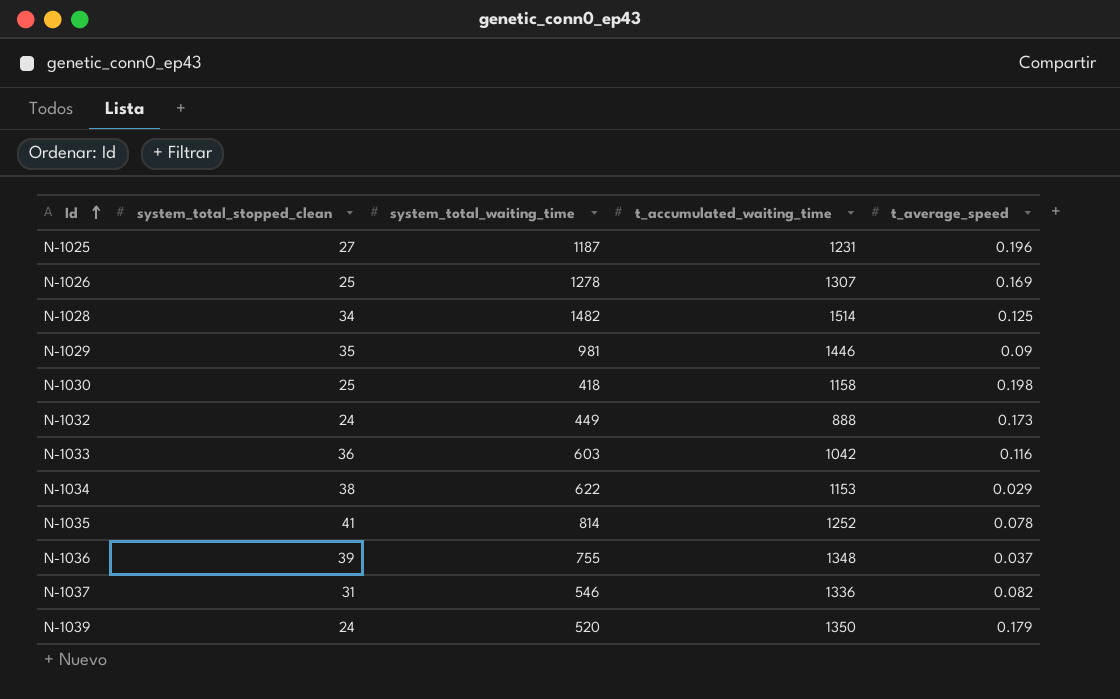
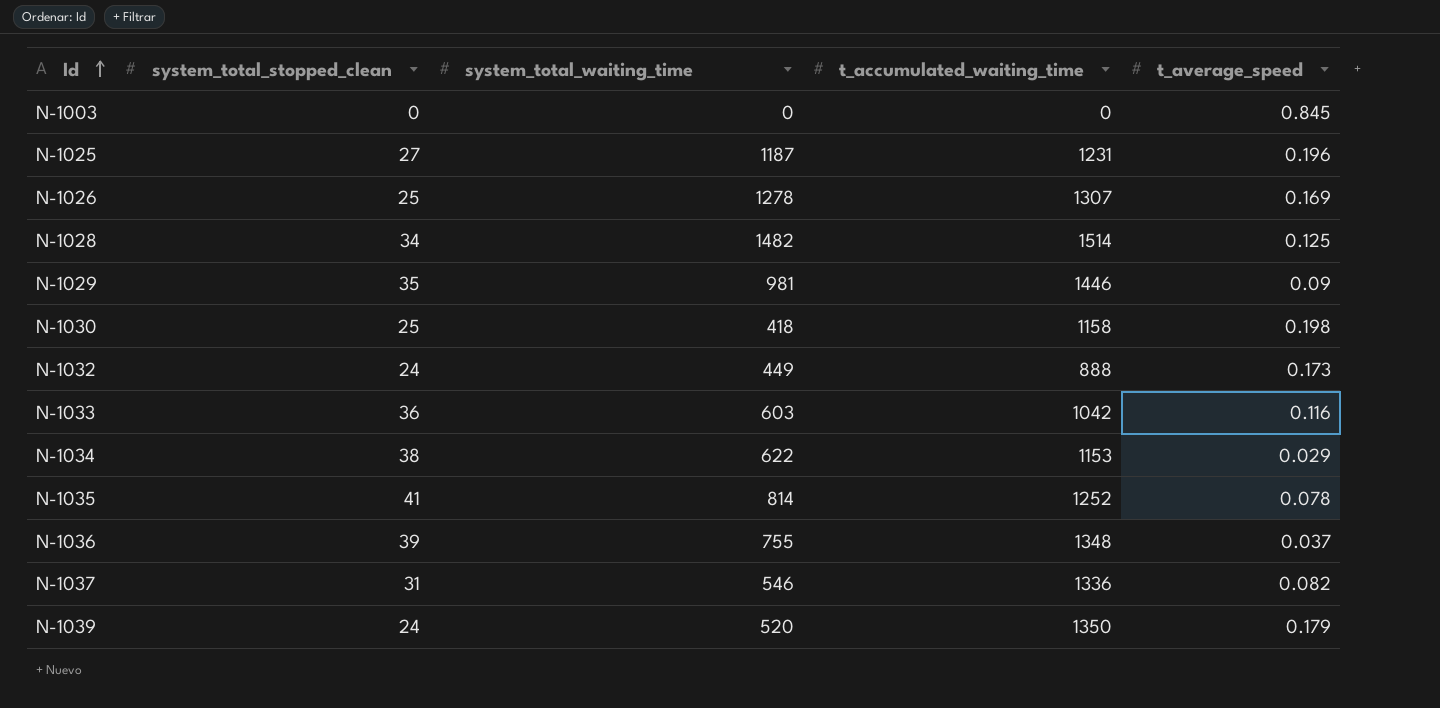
row N-1003: none -> 0 | 0 | 0 | 0.845

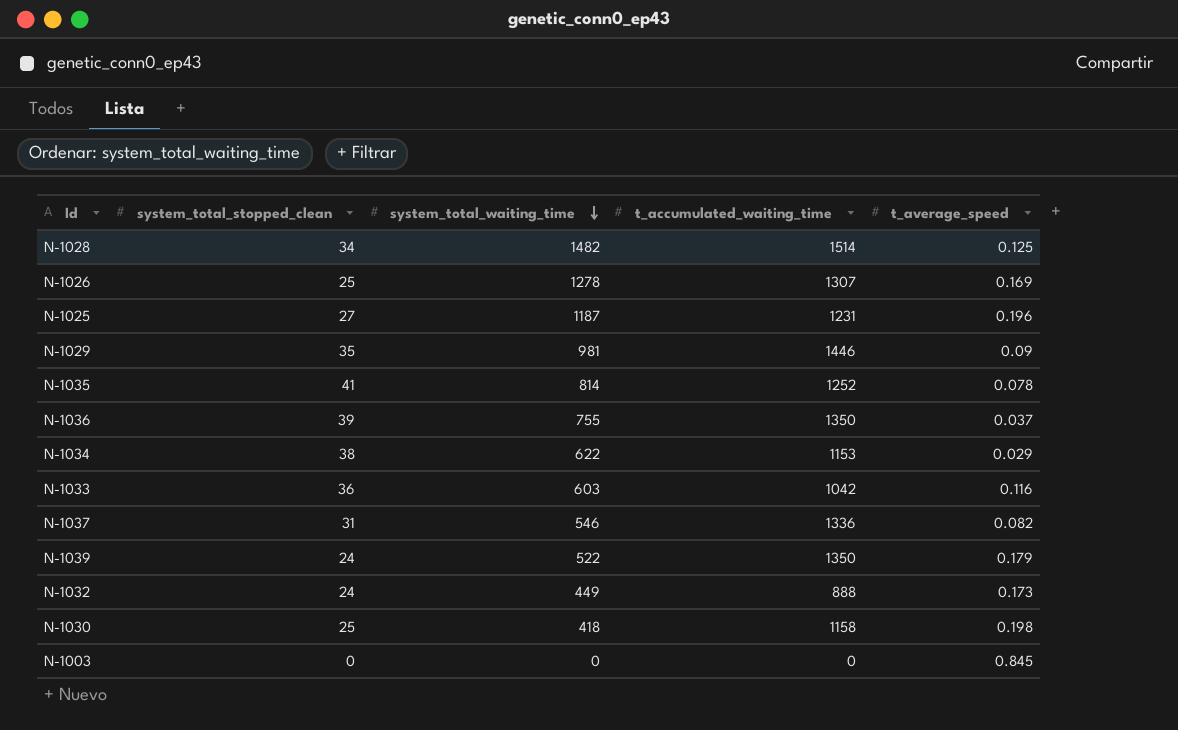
row order: Id ascending -> system_total_waiting_time descending
N-1036 | t_accumulated_waiting_time: 1348 -> 1350
N-1039 | system_total_waiting_time: 520 -> 522

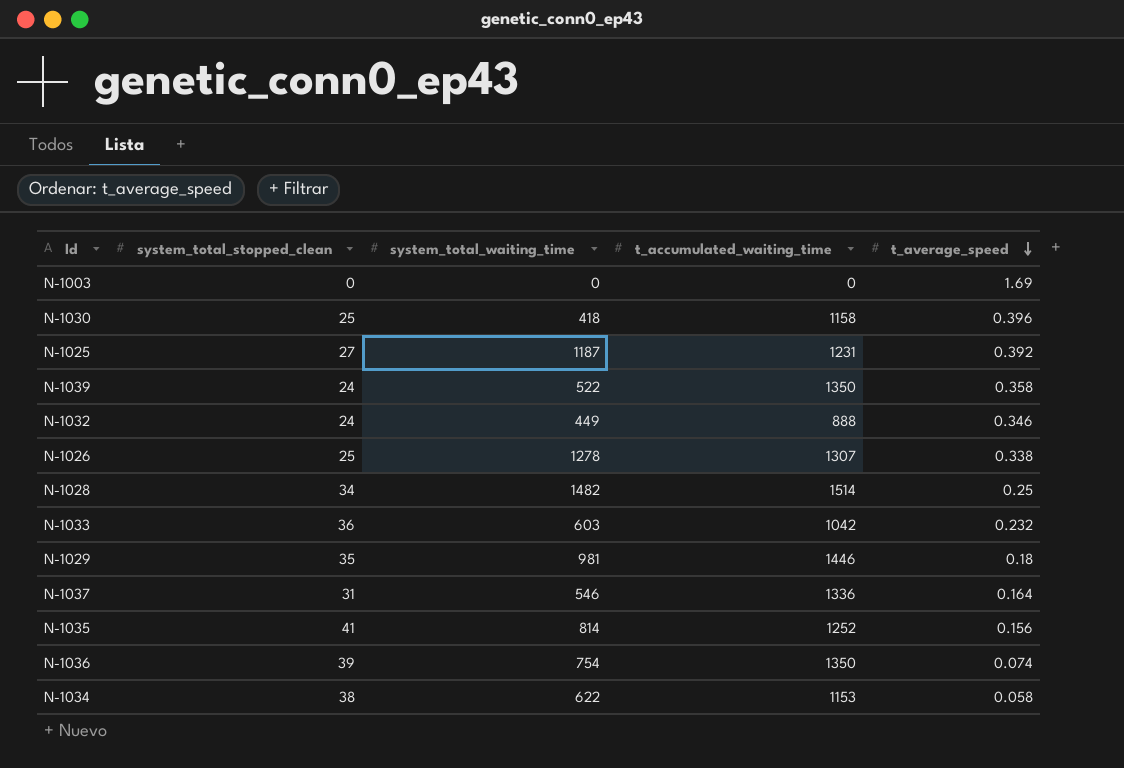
row order: system_total_waiting_time descending -> t_average_speed descending
N-1003 | t_average_speed: 0.845 -> 1.69
N-1030 | t_average_speed: 0.198 -> 0.396
N-1025 | t_average_speed: 0.196 -> 0.392
N-1039 | t_average_speed: 0.179 -> 0.358
N-1032 | t_average_speed: 0.173 -> 0.346
N-1026 | t_average_speed: 0.169 -> 0.338
N-1028 | t_average_speed: 0.125 -> 0.25
N-1033 | t_average_speed: 0.116 -> 0.232
N-1029 | t_average_speed: 0.09 -> 0.18
N-1037 | t_average_speed: 0.082 -> 0.164
N-1035 | t_average_speed: 0.078 -> 0.156
N-1036 | system_total_waiting_time: 755 -> 754
N-1036 | t_average_speed: 0.037 -> 0.074
N-1034 | t_average_speed: 0.029 -> 0.058

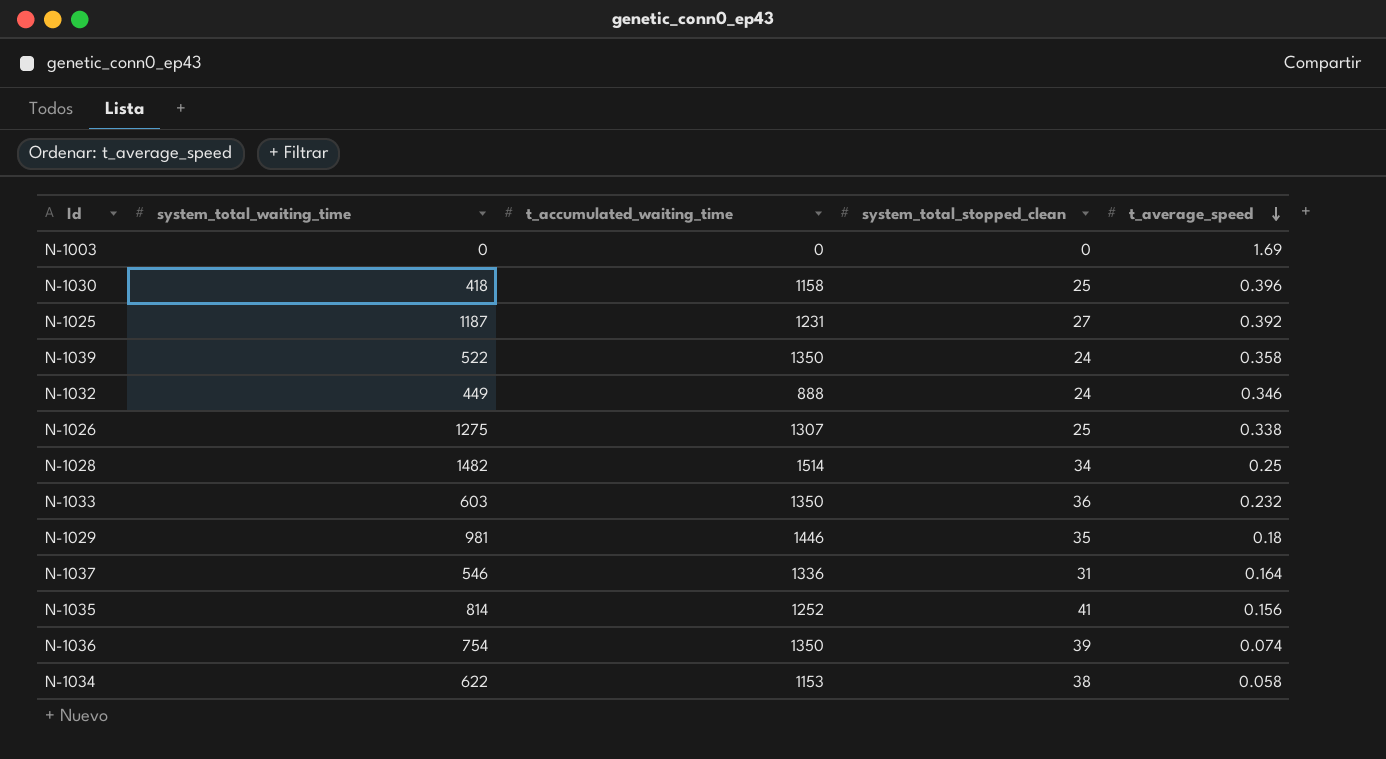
column system_total_stopped_clean | position: 2 -> 4
N-1026 | system_total_waiting_time: 1278 -> 1275
N-1033 | t_accumulated_waiting_time: 1042 -> 1350

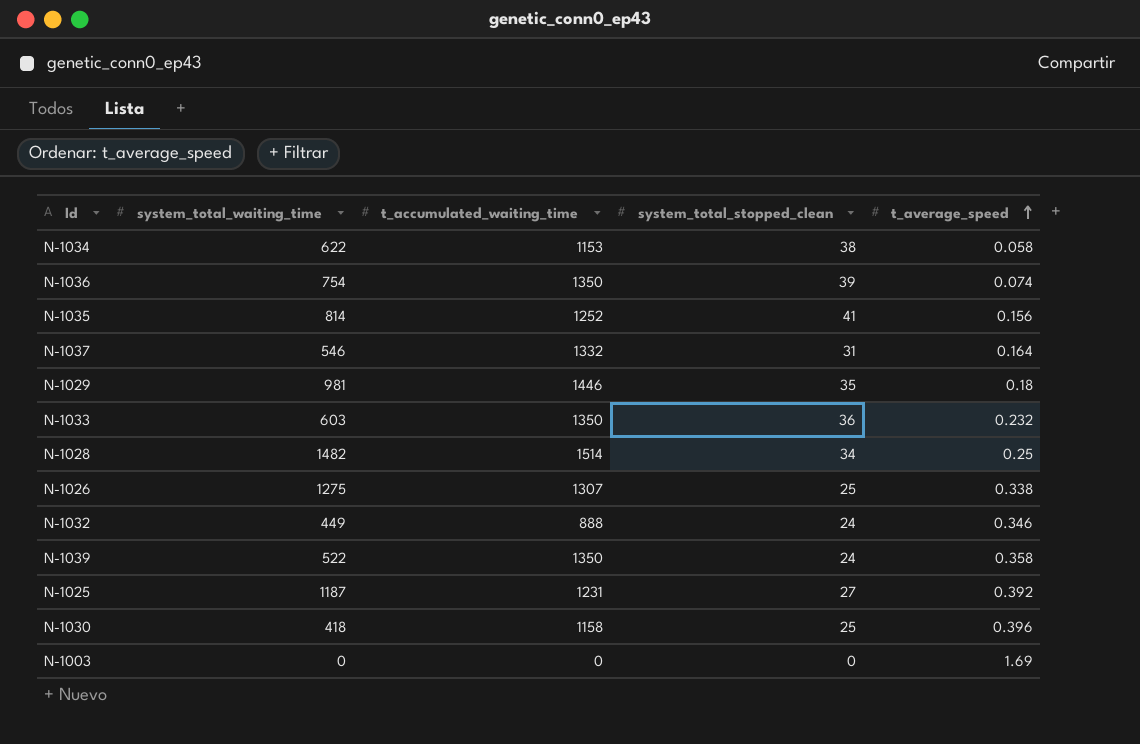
row order: t_average_speed descending -> t_average_speed ascending
N-1037 | t_accumulated_waiting_time: 1336 -> 1332

